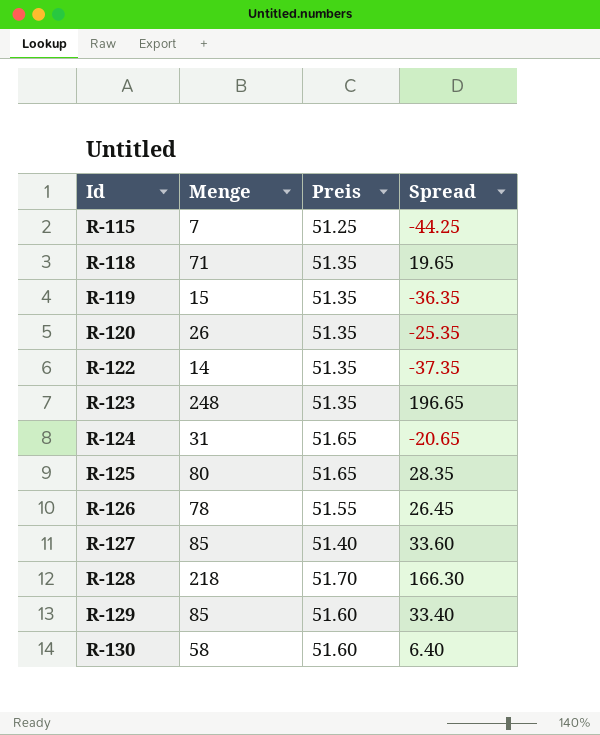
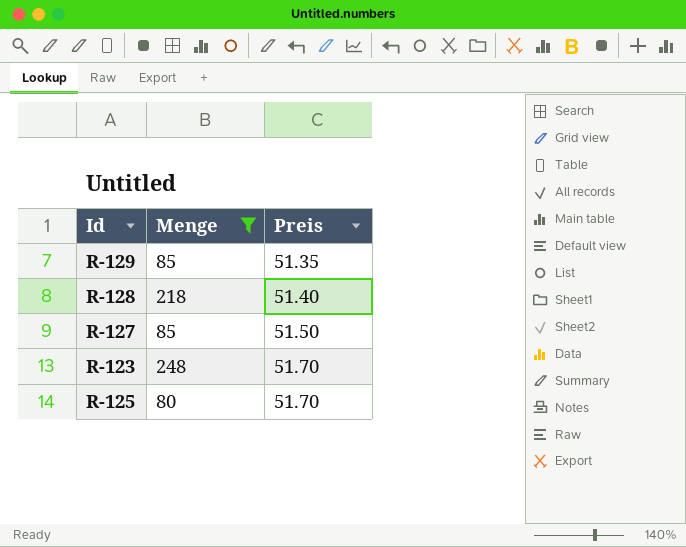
filter: none -> Menge >= 80
row order: Id ascending -> Preis ascending
column Spread | formula: [Menge] - [Preis] -> none
R-129 | Preis: 51.60 -> 51.35
R-128 | Preis: 51.70 -> 51.40
R-127 | Preis: 51.40 -> 51.50
R-123 | Preis: 51.35 -> 51.70
R-125 | Preis: 51.65 -> 51.70

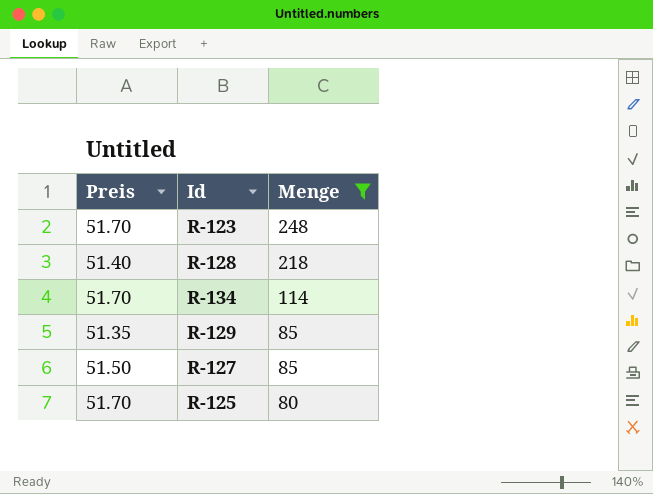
row order: Preis ascending -> Menge descending
column Preis | position: 3 -> 1
row R-134: none -> 51.70 | 114

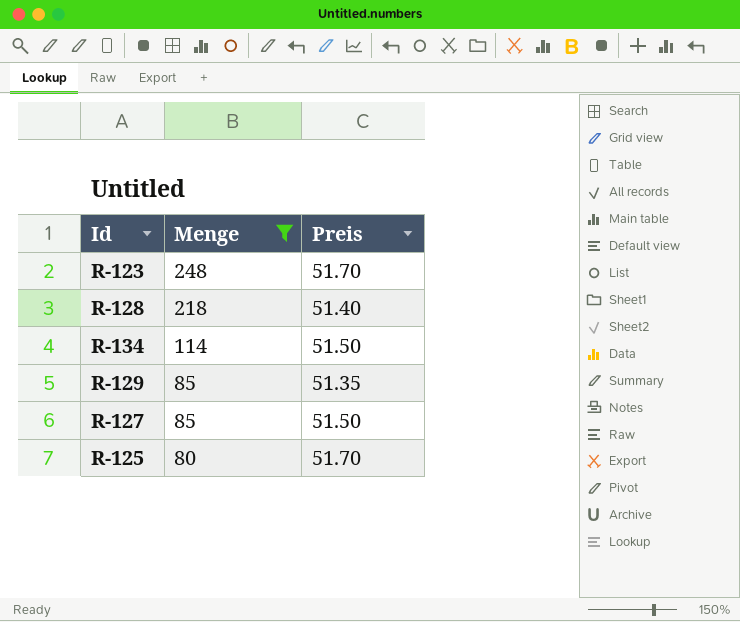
column Preis | position: 1 -> 3
R-134 | Preis: 51.70 -> 51.50

